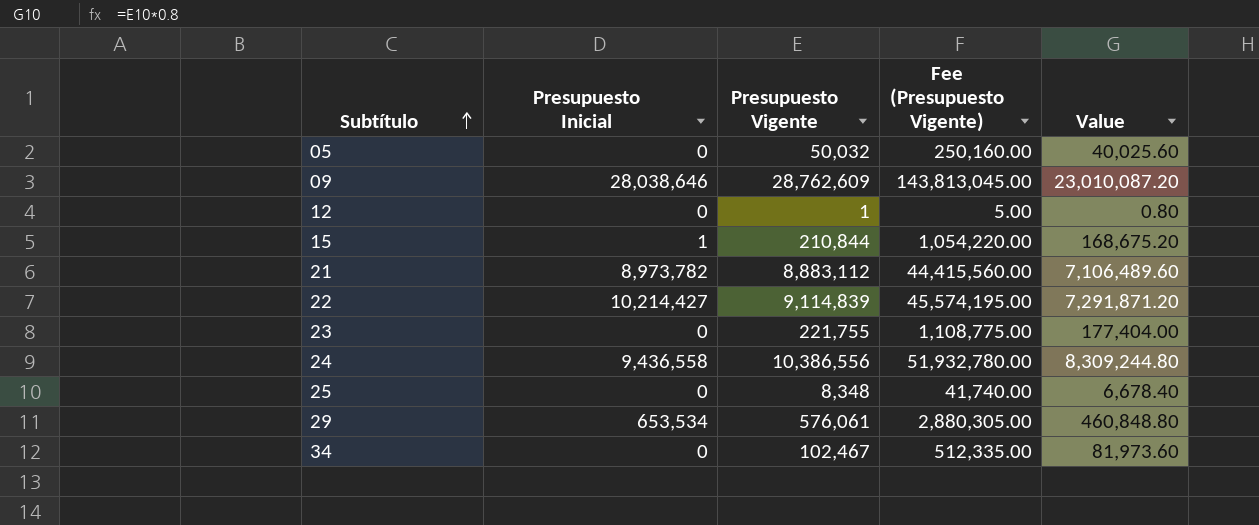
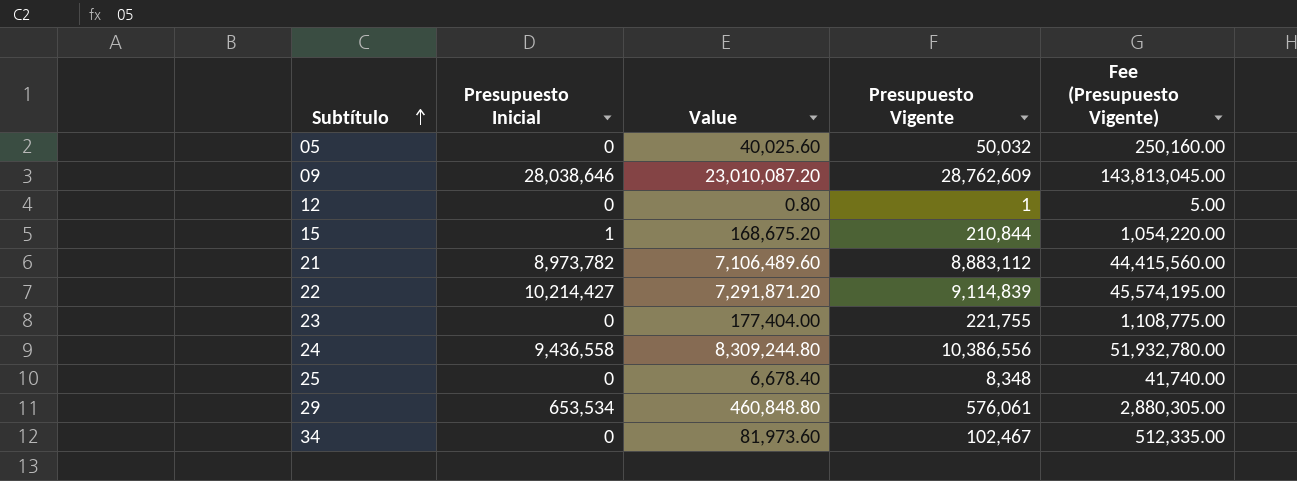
column Value | position: 5 -> 3

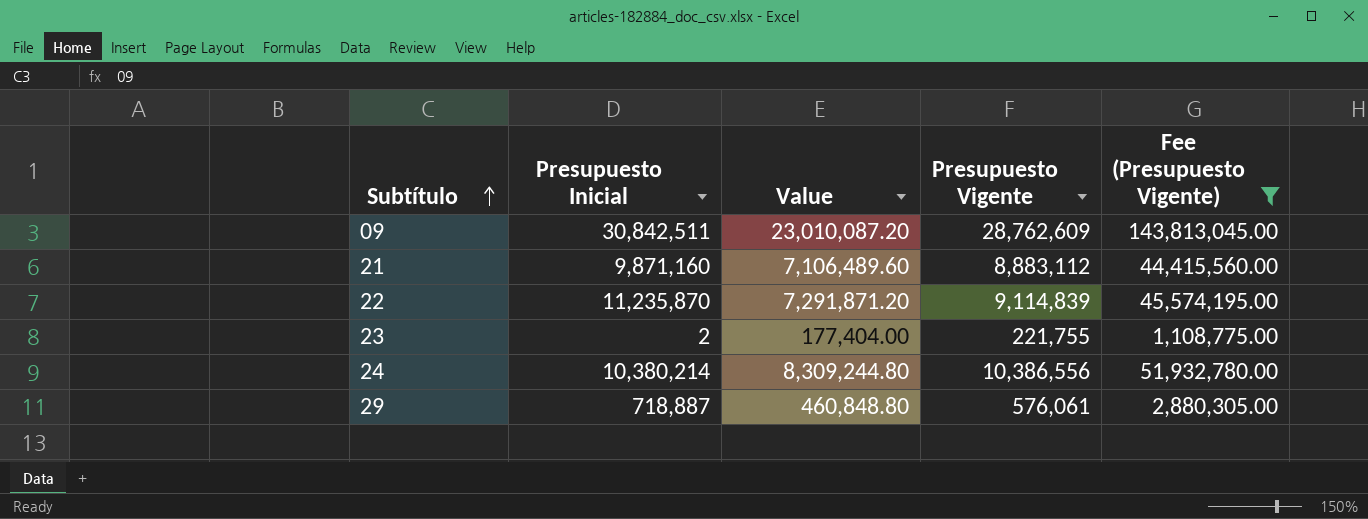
filter: none -> Fee (Presupuesto Vigente) >= 1,108,775.00
09 | Presupuesto Inicial: 28,038,646 -> 30,842,511
21 | Presupuesto Inicial: 8,973,782 -> 9,871,160
22 | Presupuesto Inicial: 10,214,427 -> 11,235,870
23 | Presupuesto Inicial: 0 -> 2
24 | Presupuesto Inicial: 9,436,558 -> 10,380,214
29 | Presupuesto Inicial: 653,534 -> 718,887

